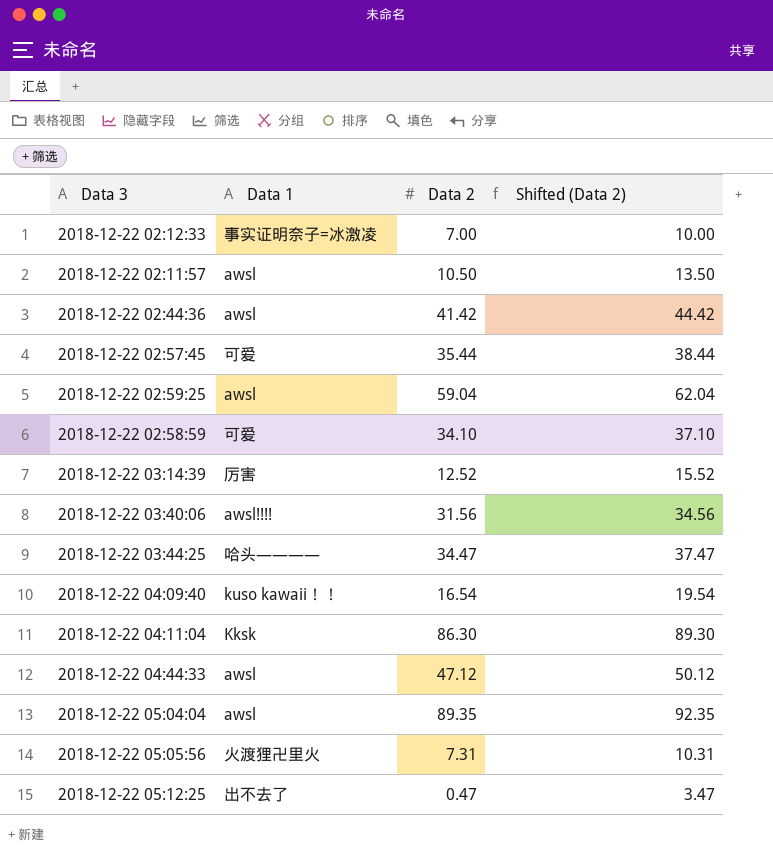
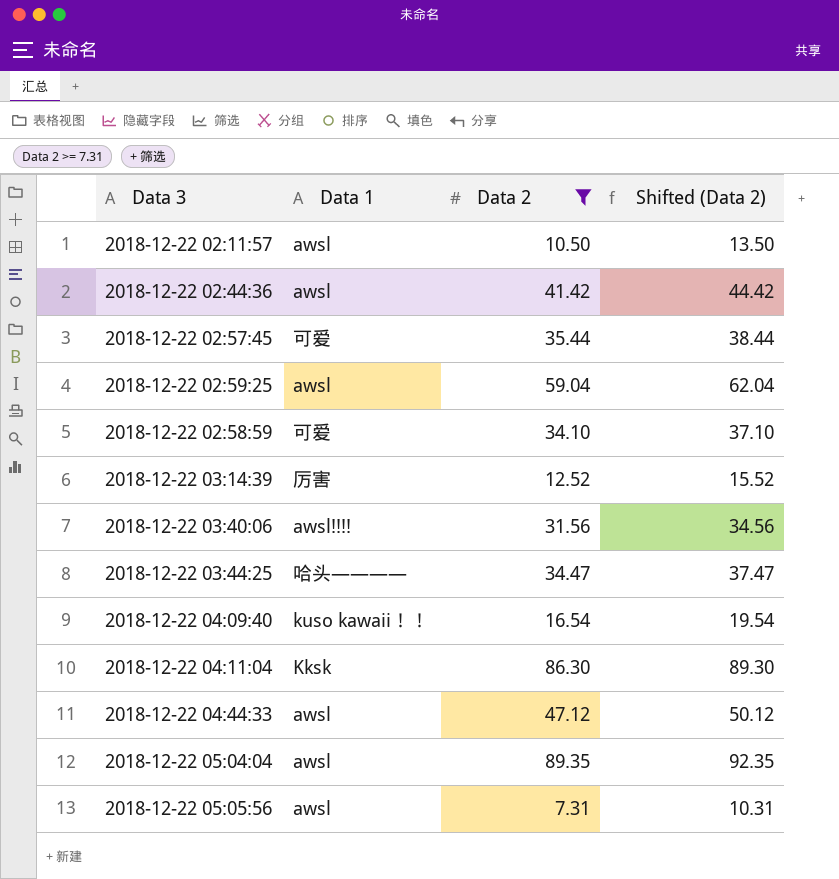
filter: none -> Data 2 >= 7.31
2018-12-22 05:05:56 | Data 1: 火渡狸卍里火 -> awsl

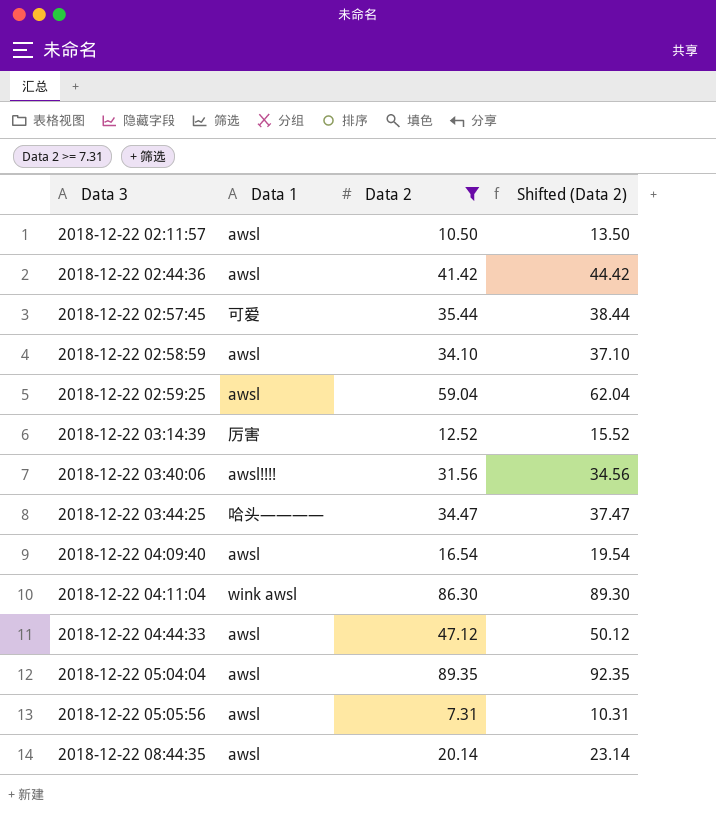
row order: none -> Data 3 ascending
2018-12-22 02:58:59 | Data 1: 可爱 -> awsl
2018-12-22 04:09:40 | Data 1: kuso kawaii！！ -> awsl
2018-12-22 04:11:04 | Data 1: Kksk -> wink awsl
row 2018-12-22 08:44:35: none -> awsl | 20.14 | 23.14

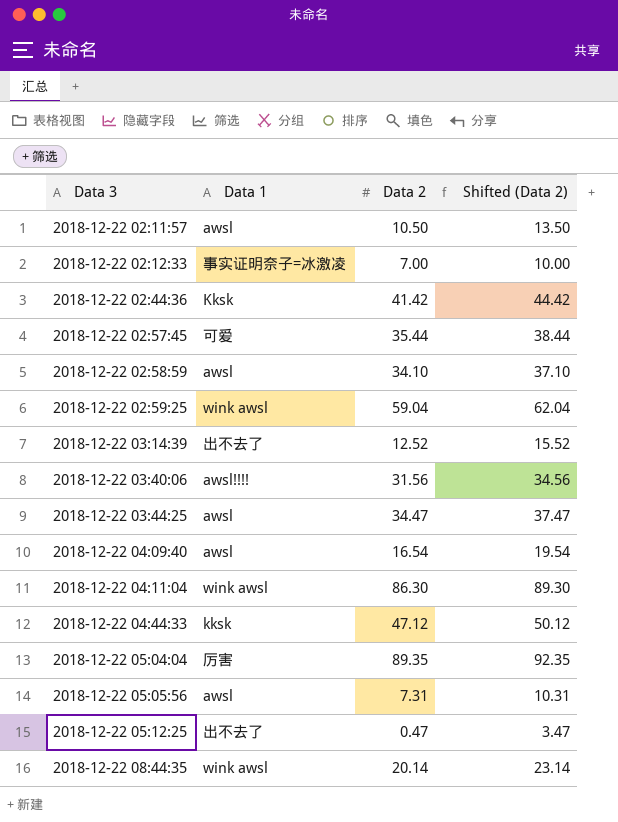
filter: Data 2 >= 7.31 -> none
2018-12-22 02:44:36 | Data 1: awsl -> Kksk
2018-12-22 02:59:25 | Data 1: awsl -> wink awsl
2018-12-22 03:14:39 | Data 1: 厉害 -> 出不去了
2018-12-22 03:44:25 | Data 1: 哈头———— -> awsl
2018-12-22 04:44:33 | Data 1: awsl -> kksk
2018-12-22 05:04:04 | Data 1: awsl -> 厉害
2018-12-22 08:44:35 | Data 1: awsl -> wink awsl

